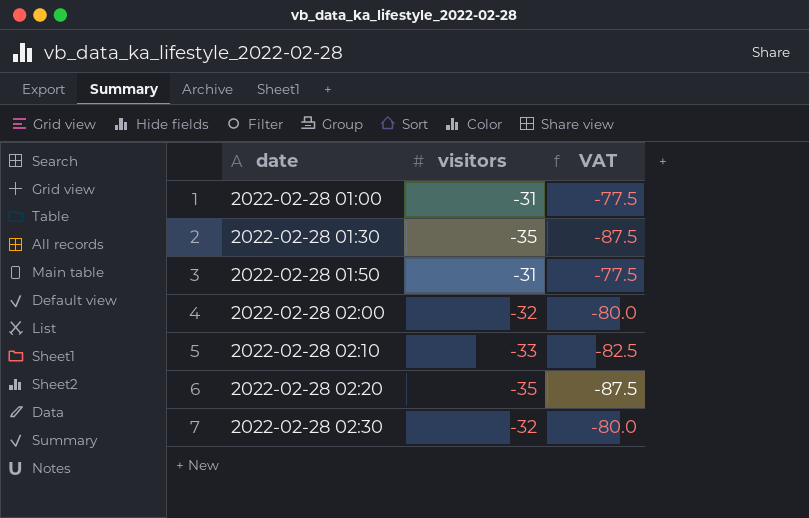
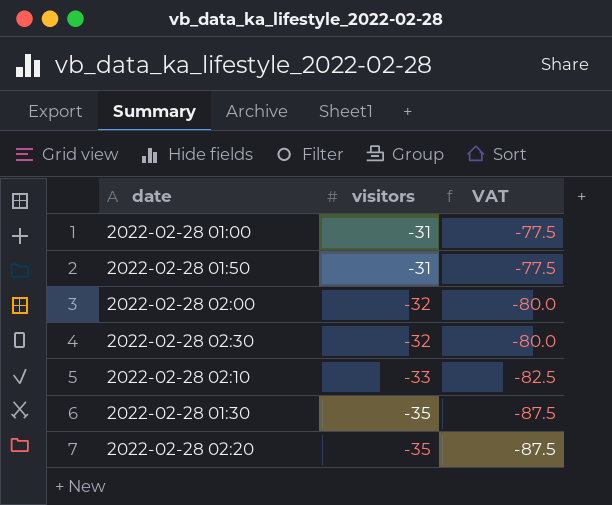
row order: date ascending -> visitors descending

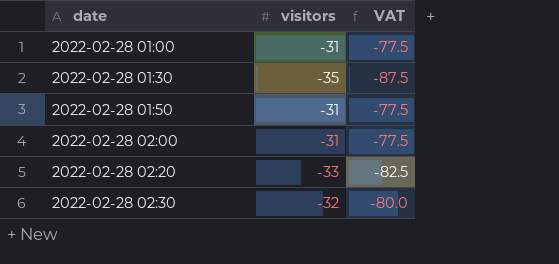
row order: visitors descending -> date ascending
row 2022-02-28 02:10: -33 | -82.5 -> none
2022-02-28 02:00 | visitors: -32 -> -31
2022-02-28 02:00 | VAT: -80.0 -> -77.5
2022-02-28 02:20 | visitors: -35 -> -33
2022-02-28 02:20 | VAT: -87.5 -> -82.5

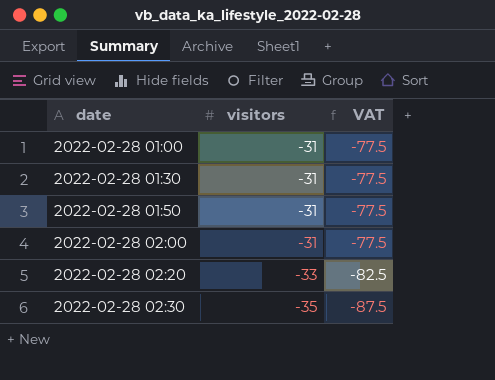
2022-02-28 01:30 | visitors: -35 -> -31
2022-02-28 01:30 | VAT: -87.5 -> -77.5
2022-02-28 02:30 | visitors: -32 -> -35
2022-02-28 02:30 | VAT: -80.0 -> -87.5

